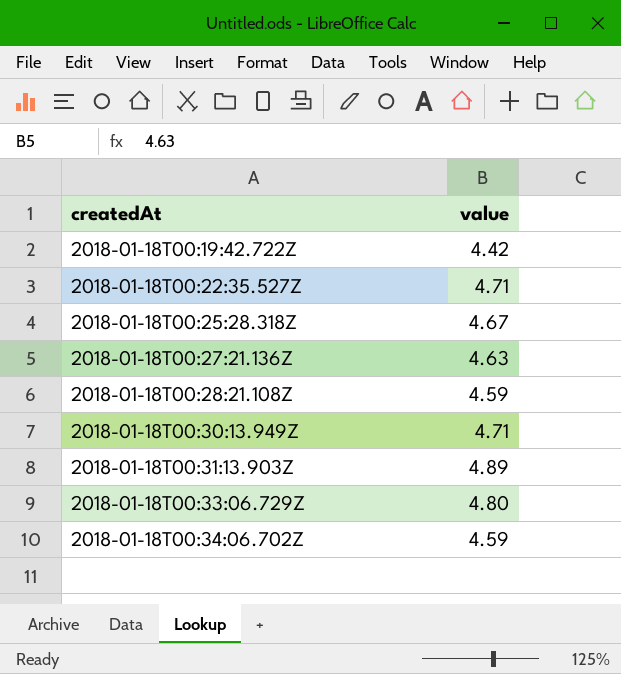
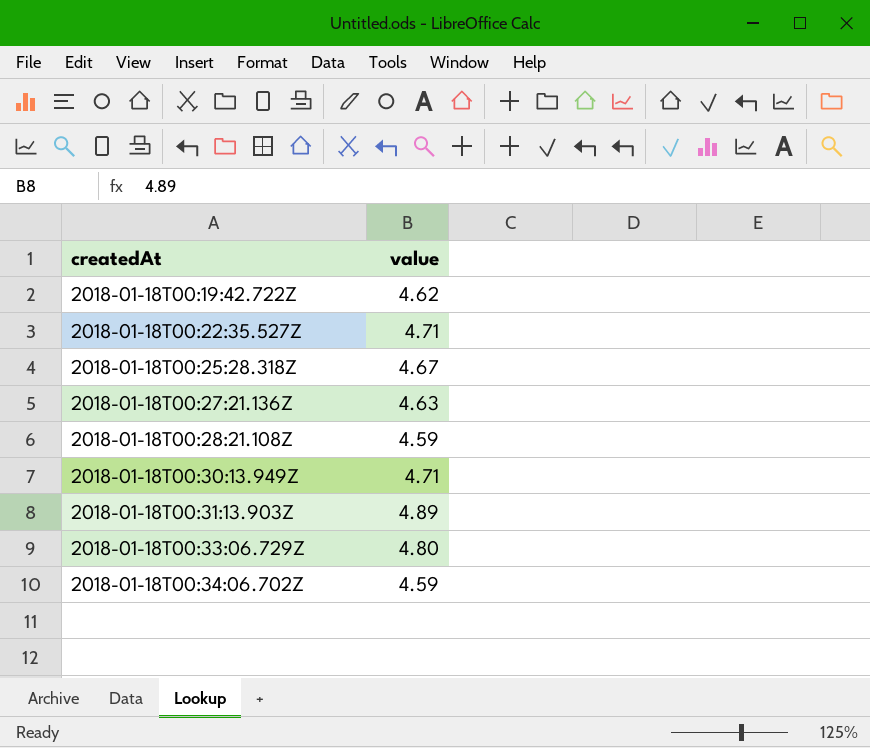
2018-01-18T00:19:42.722Z | value: 4.42 -> 4.62

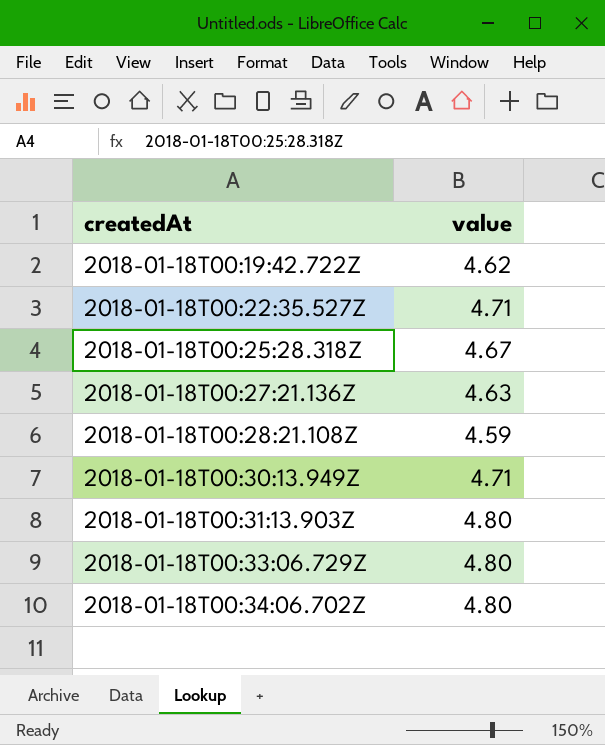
2018-01-18T00:31:13.903Z | value: 4.89 -> 4.80
2018-01-18T00:34:06.702Z | value: 4.59 -> 4.80

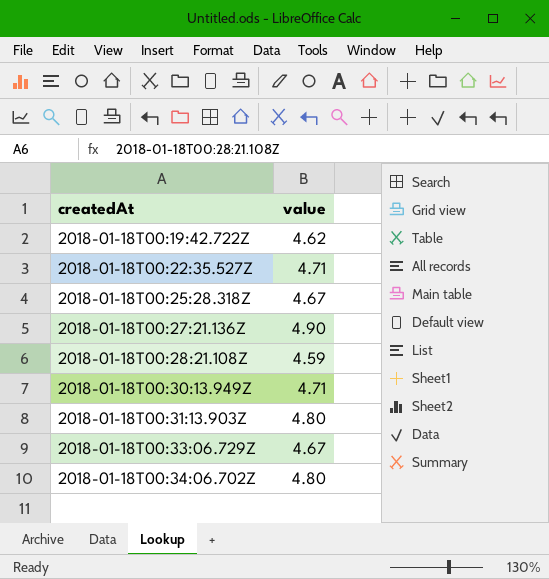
2018-01-18T00:27:21.136Z | value: 4.63 -> 4.90
2018-01-18T00:33:06.729Z | value: 4.80 -> 4.67

